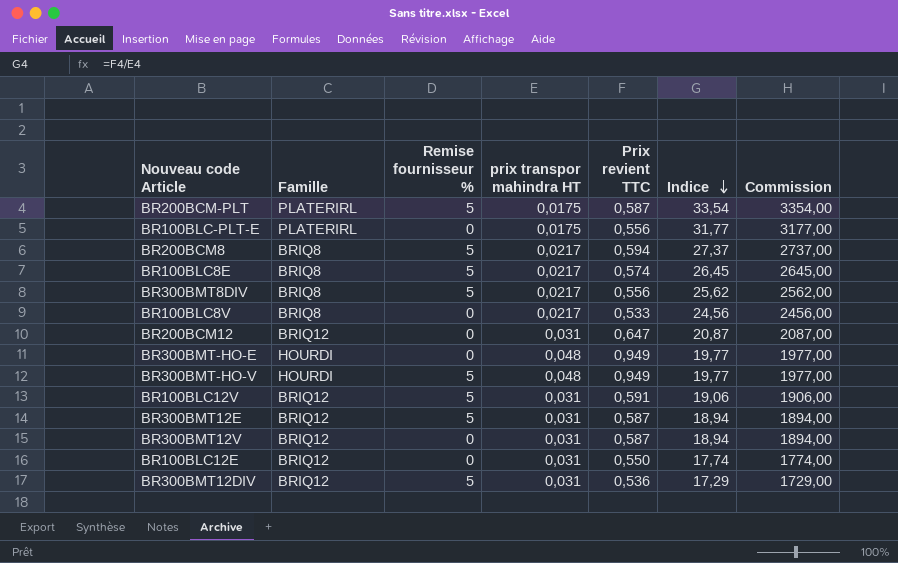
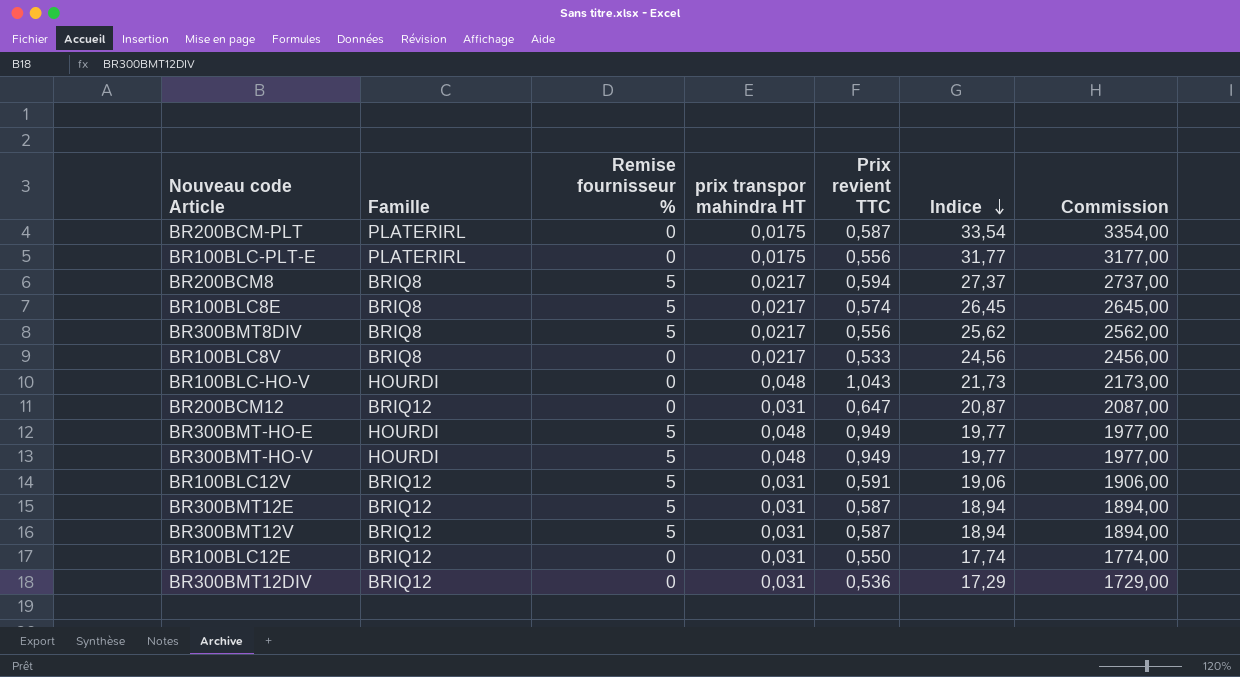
BR200BCM-PLT | Remise fournisseur %: 5 -> 0
row BR100BLC-HO-V: none -> HOURDI | 0 | 0,048 | 1,043 | 21,73 | 2173,00
BR300BMT-HO-E | Remise fournisseur %: 0 -> 5
BR300BMT12V | Remise fournisseur %: 0 -> 5
BR300BMT12DIV | Remise fournisseur %: 5 -> 0

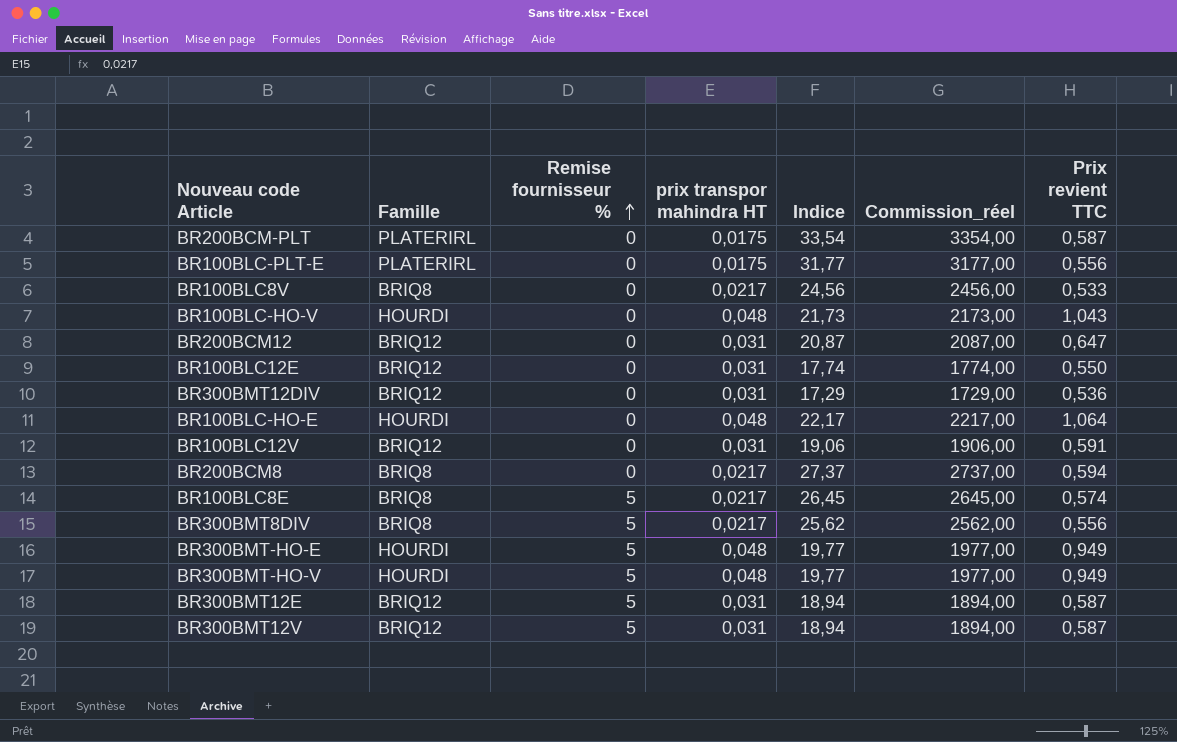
row order: Indice descending -> Remise fournisseur % ascending
column name: Commission -> Commission_réel
column Prix revient TTC | position: 5 -> 7
row BR100BLC-HO-E: none -> HOURDI | 0 | 0,048 | 22,17 | 2217,00 | 1,064
BR100BLC12V | Remise fournisseur %: 5 -> 0
BR200BCM8 | Remise fournisseur %: 5 -> 0

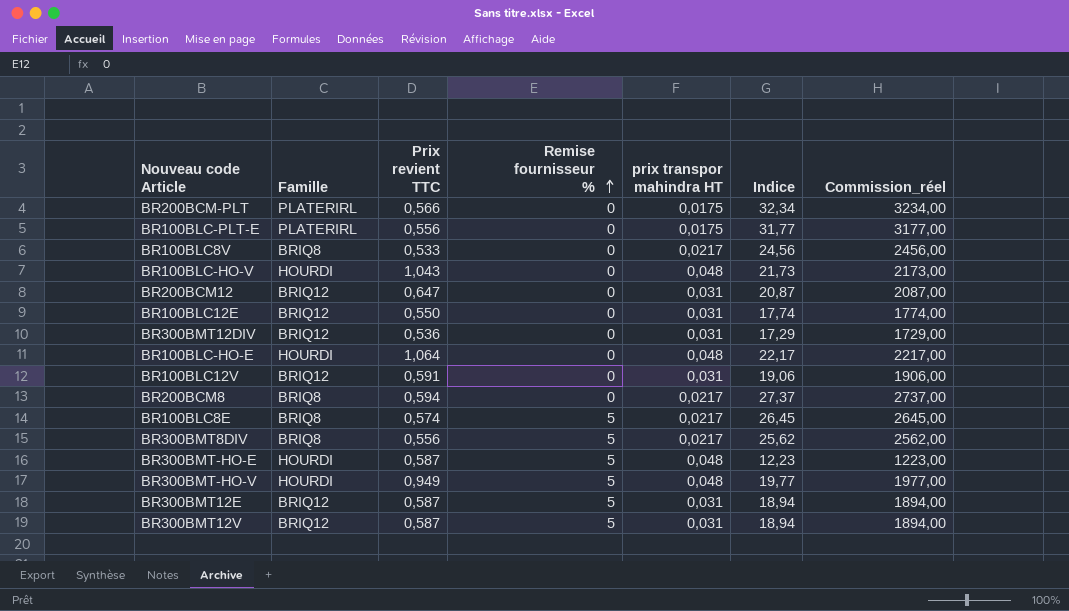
column Prix revient TTC | position: 7 -> 3
BR200BCM-PLT | Prix revient TTC: 0,587 -> 0,566
BR200BCM-PLT | Indice: 33,54 -> 32,34
BR200BCM-PLT | Commission_réel: 3354,00 -> 3234,00
BR300BMT-HO-E | Prix revient TTC: 0,949 -> 0,587
BR300BMT-HO-E | Indice: 19,77 -> 12,23
BR300BMT-HO-E | Commission_réel: 1977,00 -> 1223,00

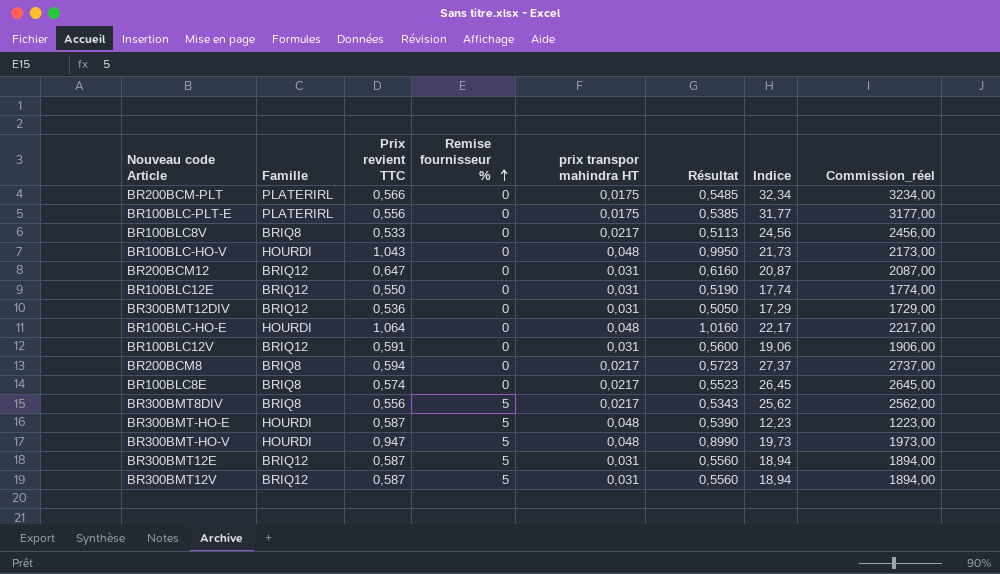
column Résultat | formula: none -> [Prix revient TTC] - [prix transpor mahindra HT]
BR100BLC8E | Remise fournisseur %: 5 -> 0
BR300BMT-HO-V | Prix revient TTC: 0,949 -> 0,947
BR300BMT-HO-V | Indice: 19,77 -> 19,73
BR300BMT-HO-V | Commission_réel: 1977,00 -> 1973,00

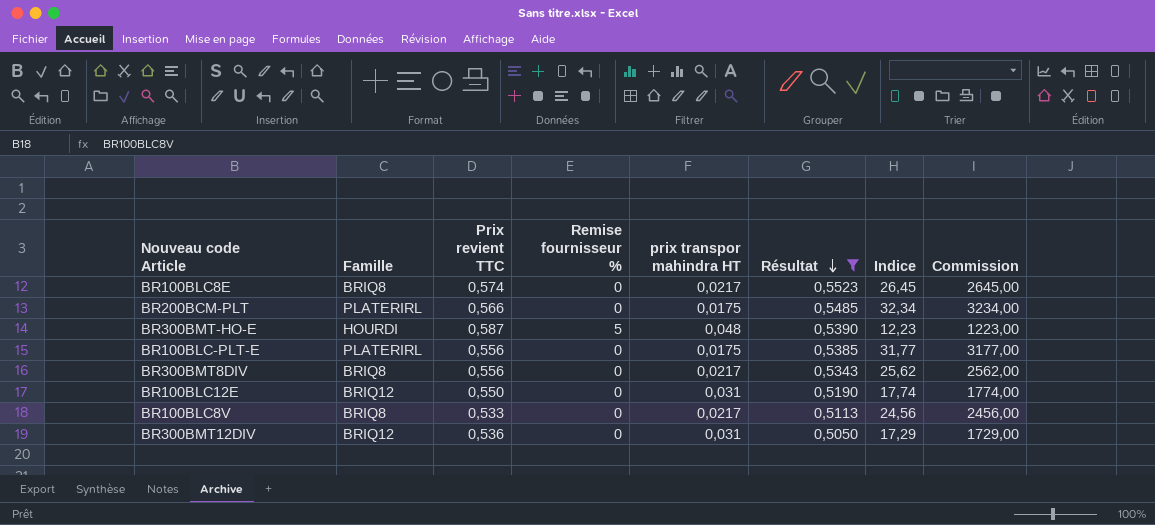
filter: none -> Résultat <= 0,5523
row order: Remise fournisseur % ascending -> Résultat descending
column name: Commission_réel -> Commission
BR300BMT8DIV | Remise fournisseur %: 5 -> 0

